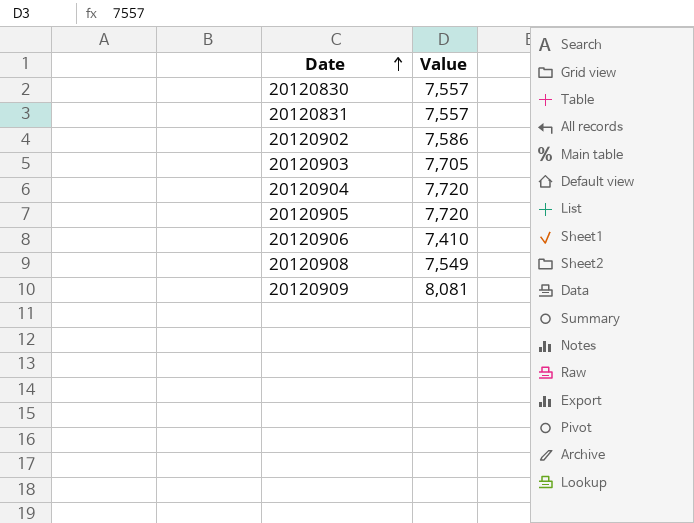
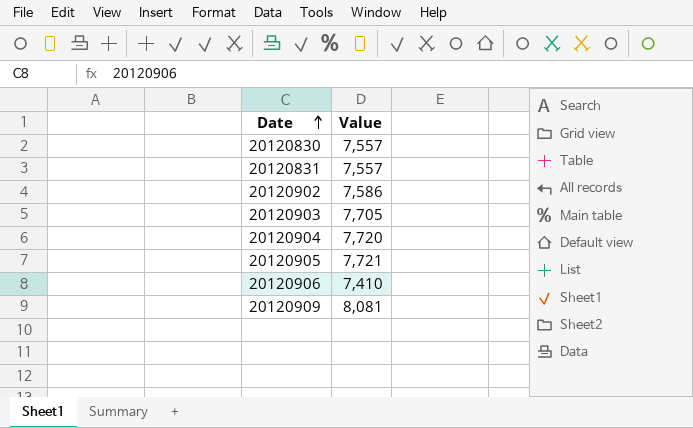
row 20120908: 7,549 -> none
20120905 | Value: 7,720 -> 7,721

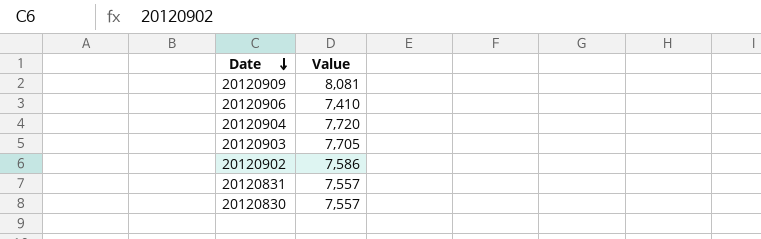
row order: Date ascending -> Date descending
row 20120905: 7,721 -> none

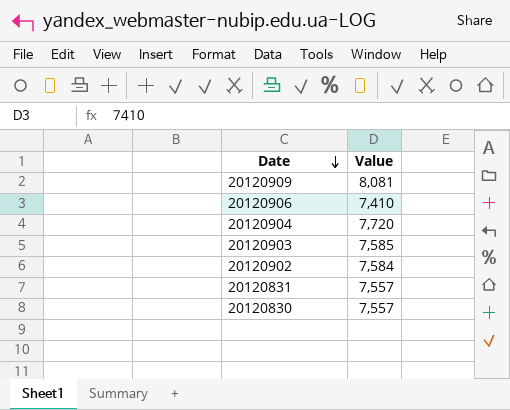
20120903 | Value: 7,705 -> 7,585
20120902 | Value: 7,586 -> 7,584

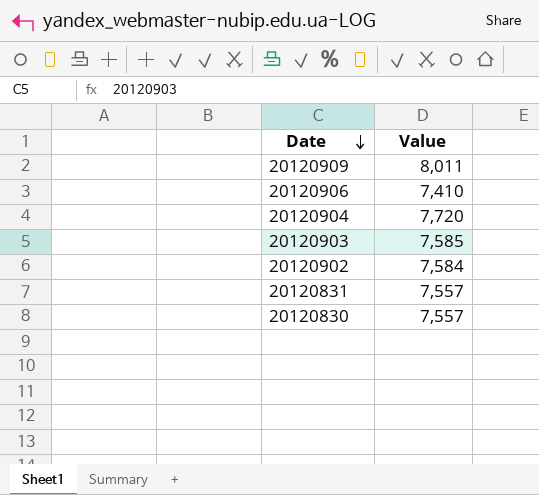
20120909 | Value: 8,081 -> 8,011

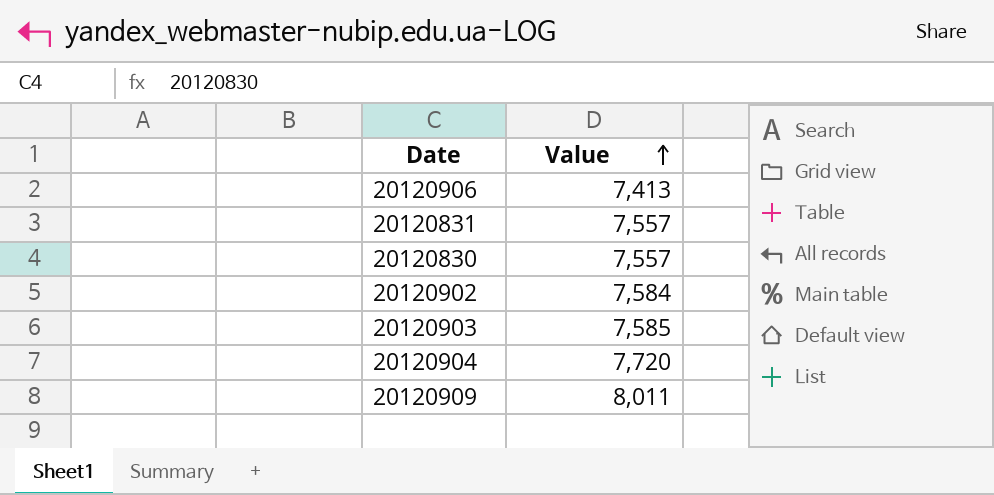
row order: Date descending -> Value ascending
20120906 | Value: 7,410 -> 7,413

